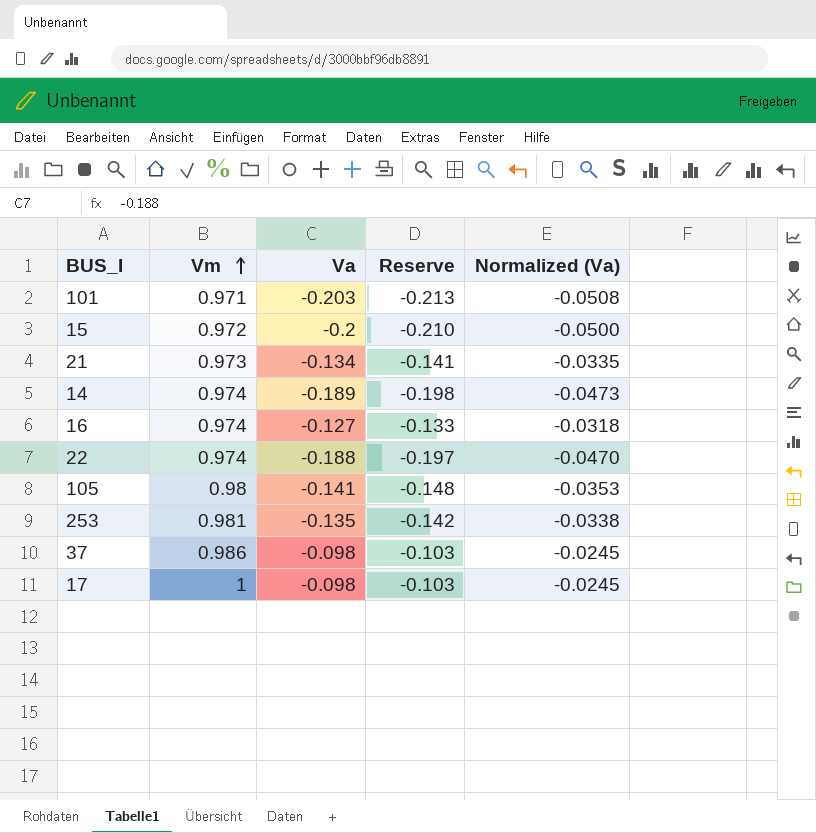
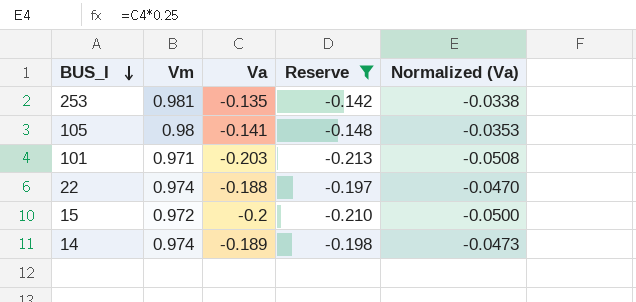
filter: none -> Reserve <= -0.142
row order: Vm ascending -> BUS_I descending

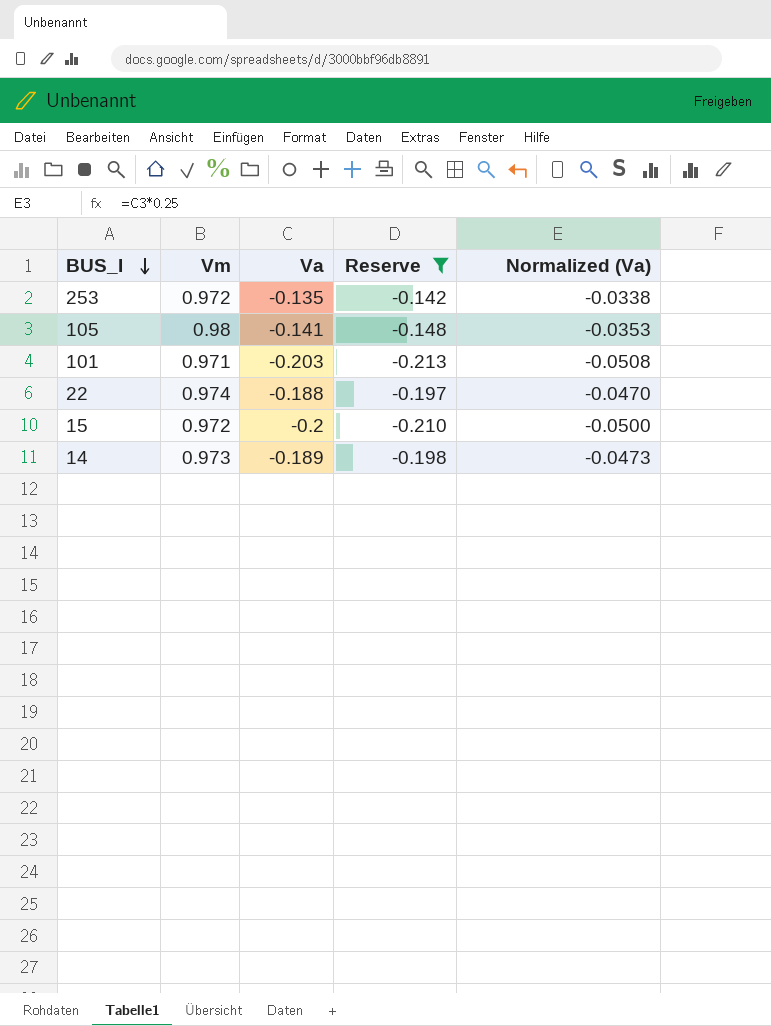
253 | Vm: 0.981 -> 0.972
14 | Vm: 0.974 -> 0.973

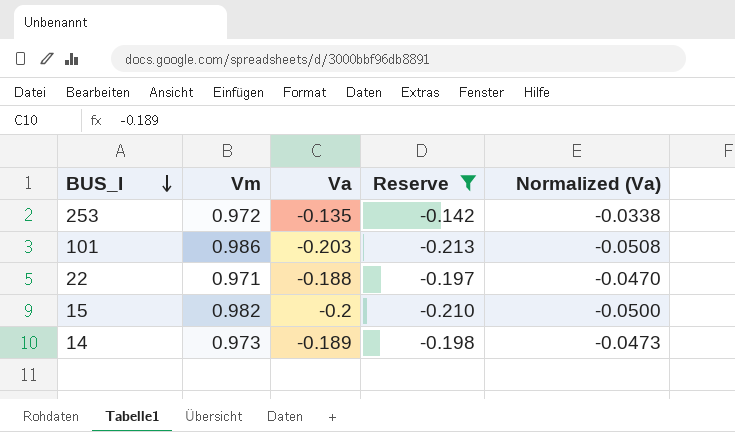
row 105: 0.98 | -0.141 | -0.148 | -0.0353 -> none
101 | Vm: 0.971 -> 0.986
22 | Vm: 0.974 -> 0.971
15 | Vm: 0.972 -> 0.982

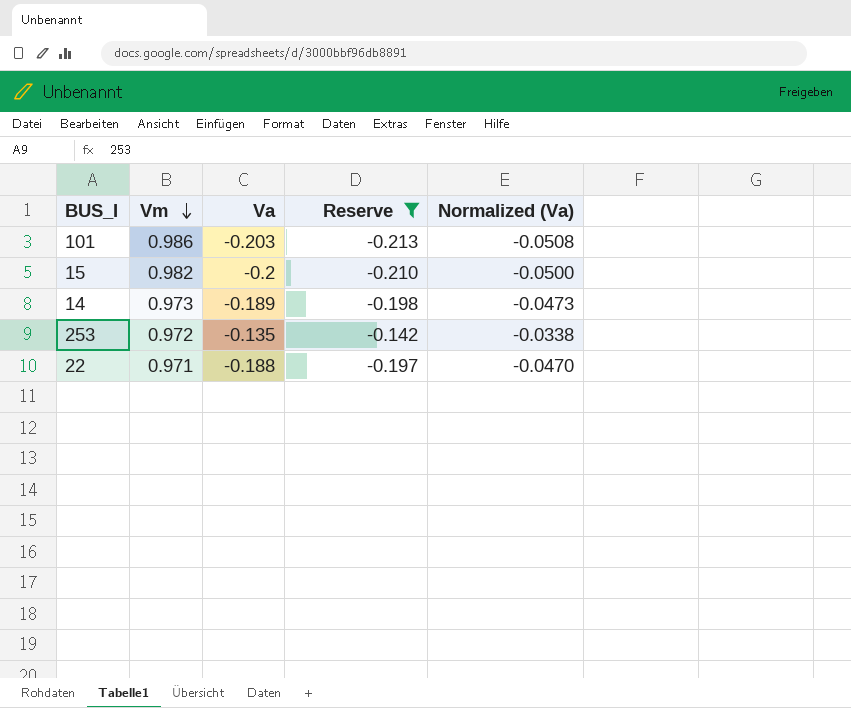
row order: BUS_I descending -> Vm descending

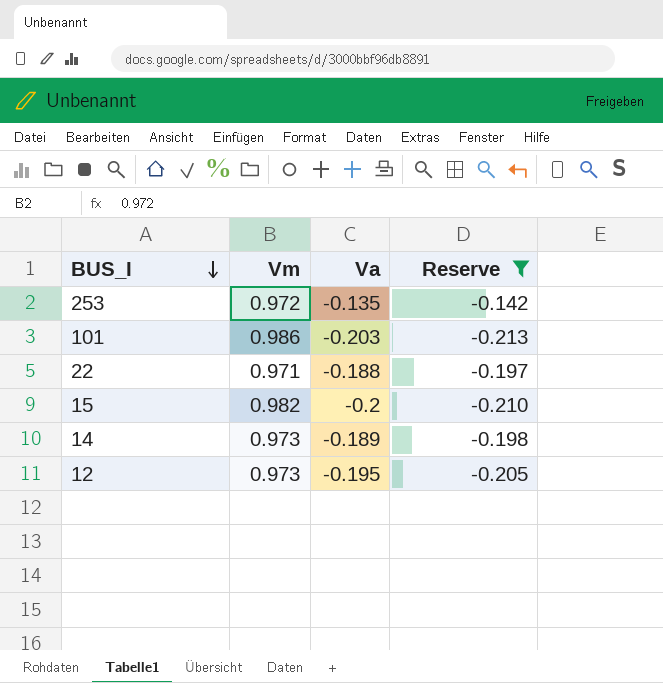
row order: Vm descending -> BUS_I descending
column Normalized (Va) | formula: [Va] * 0.25 -> none
row 12: none -> 0.973 | -0.195 | -0.205

